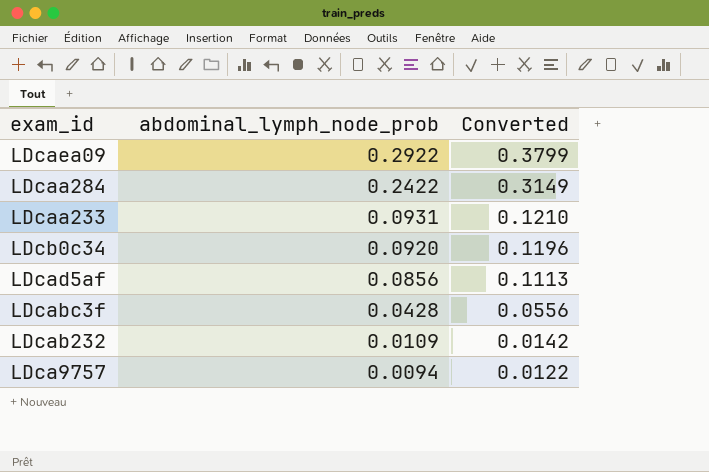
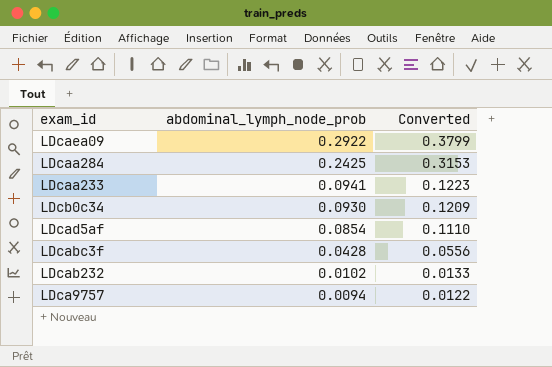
LDcaa284 | abdominal_lymph_node_prob: 0.2422 -> 0.2425
LDcaa284 | Converted: 0.3149 -> 0.3153
LDcaa233 | abdominal_lymph_node_prob: 0.0931 -> 0.0941
LDcaa233 | Converted: 0.1210 -> 0.1223
LDcb0c34 | abdominal_lymph_node_prob: 0.0920 -> 0.0930
LDcb0c34 | Converted: 0.1196 -> 0.1209
LDcad5af | abdominal_lymph_node_prob: 0.0856 -> 0.0854
LDcad5af | Converted: 0.1113 -> 0.1110
LDcab232 | abdominal_lymph_node_prob: 0.0109 -> 0.0102
LDcab232 | Converted: 0.0142 -> 0.0133

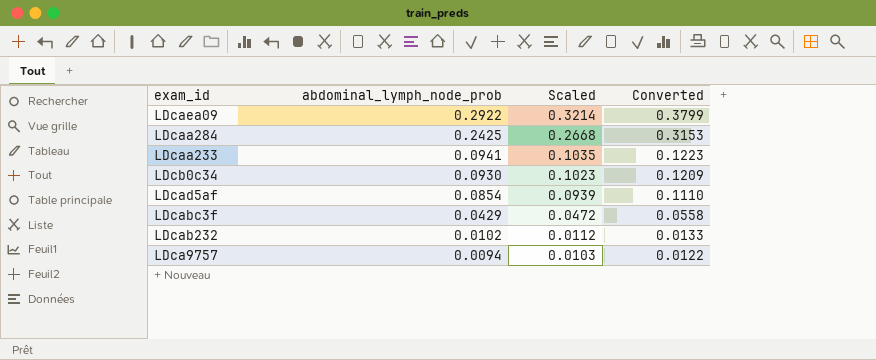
column Scaled | formula: none -> [abdominal_lymph_node_prob] * 1.1
LDcabc3f | abdominal_lymph_node_prob: 0.0428 -> 0.0429
LDcabc3f | Converted: 0.0556 -> 0.0558

